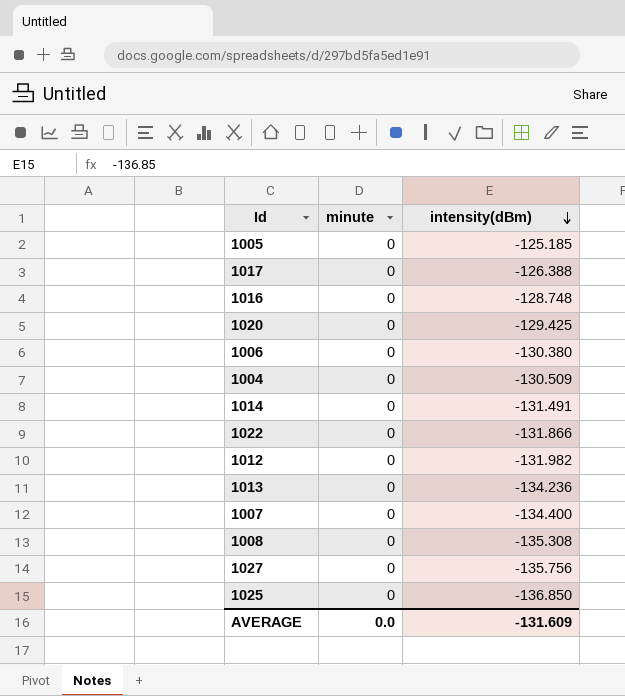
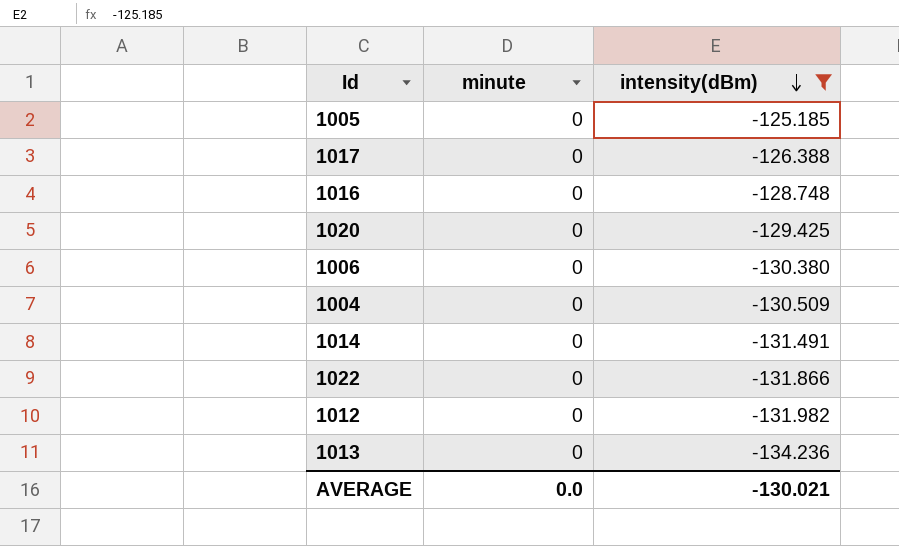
filter: none -> intensity(dBm) >= -134.236
AVERAGE | intensity(dBm): -131.609 -> -130.021

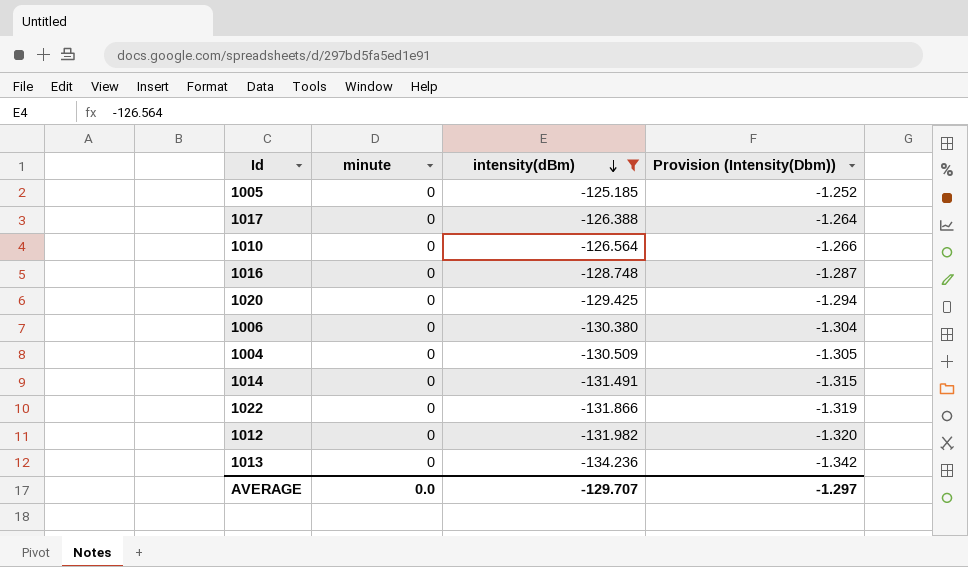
column Provision (Intensity(Dbm)) | formula: none -> [intensity(dBm)] * 0.01
row 1010: none -> 0 | -126.564 | -1.266
AVERAGE | intensity(dBm): -130.021 -> -129.707

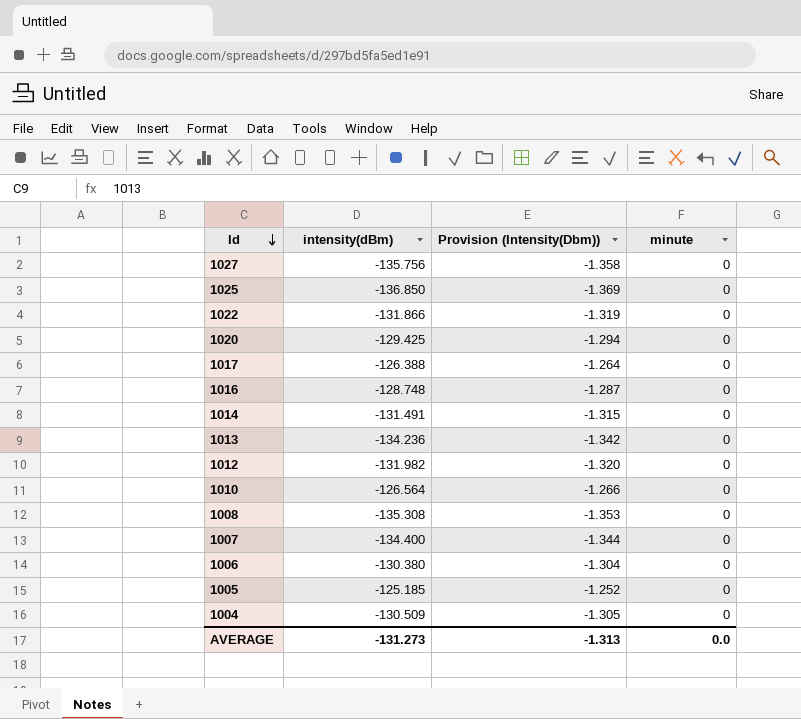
filter: intensity(dBm) >= -134.236 -> none
row order: intensity(dBm) descending -> Id descending
column minute | position: 2 -> 4
AVERAGE | intensity(dBm): -129.707 -> -131.273
AVERAGE | Provision (Intensity(Dbm)): -1.297 -> -1.313

